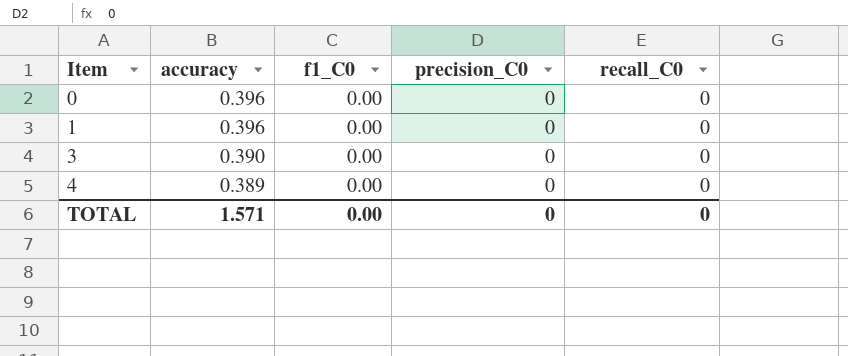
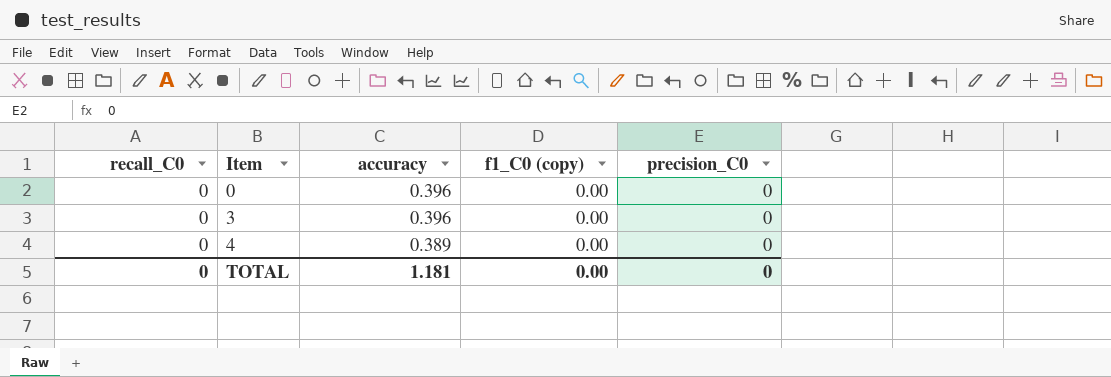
column recall_C0 | position: 5 -> 1
column name: f1_C0 -> f1_C0 (copy)
row 1: 0.396 | 0.00 | 0 | 0 -> none
3 | accuracy: 0.390 -> 0.396
TOTAL | accuracy: 1.571 -> 1.181

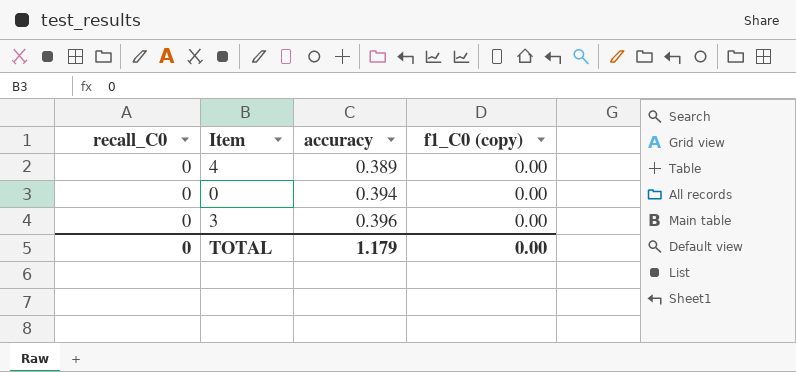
row order: Item ascending -> accuracy ascending
column precision_C0 | position: 5 -> none
0 | accuracy: 0.396 -> 0.394
TOTAL | accuracy: 1.181 -> 1.179

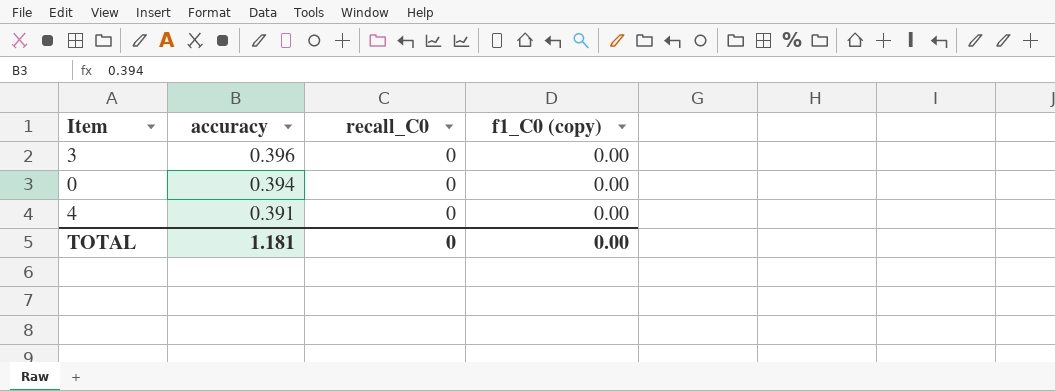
row order: accuracy ascending -> accuracy descending
column recall_C0 | position: 1 -> 3
4 | accuracy: 0.389 -> 0.391
TOTAL | accuracy: 1.179 -> 1.181

